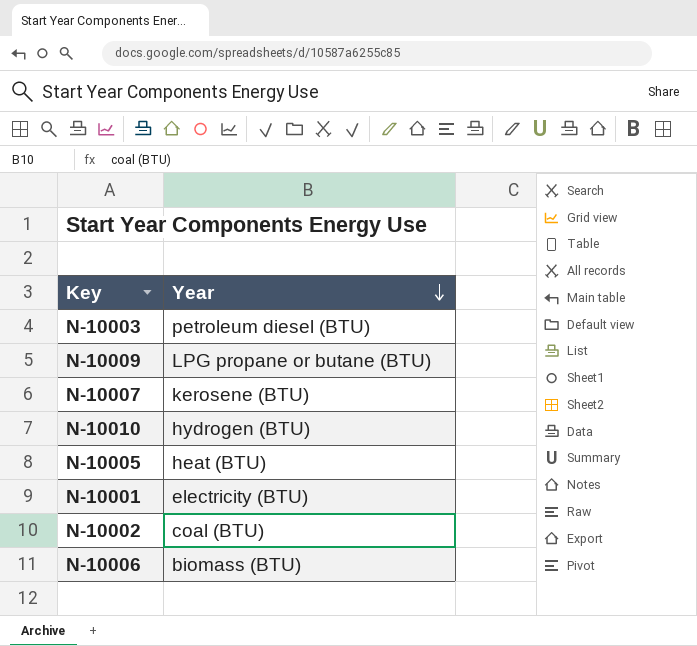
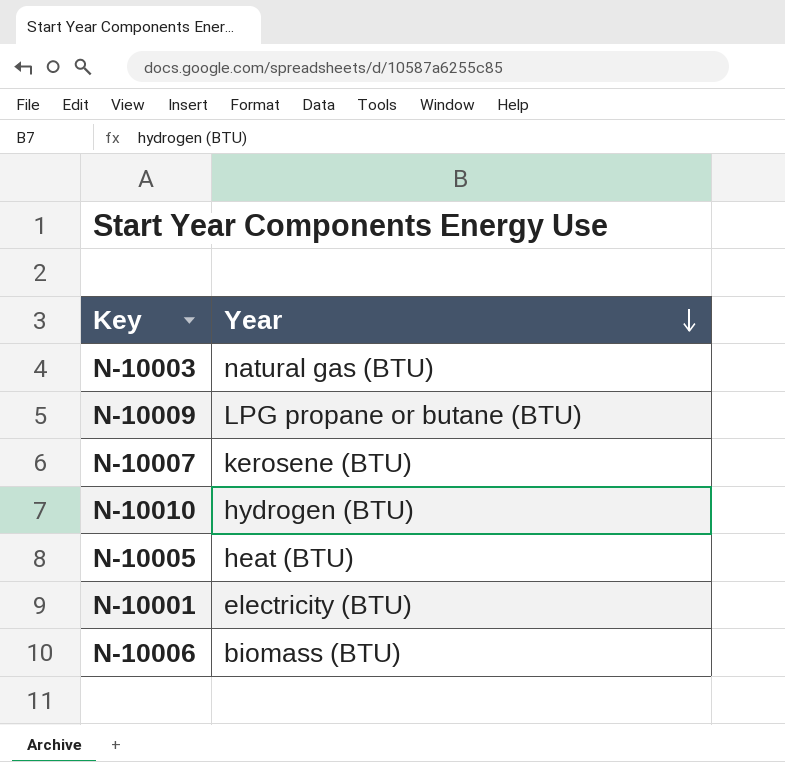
row N-10002: coal (BTU) -> none
N-10003 | Year: petroleum diesel (BTU) -> natural gas (BTU)

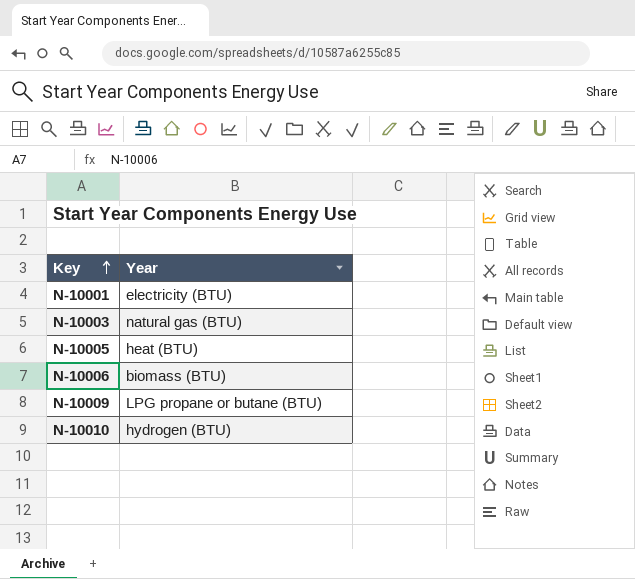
row order: Year descending -> Key ascending
row N-10007: kerosene (BTU) -> none

